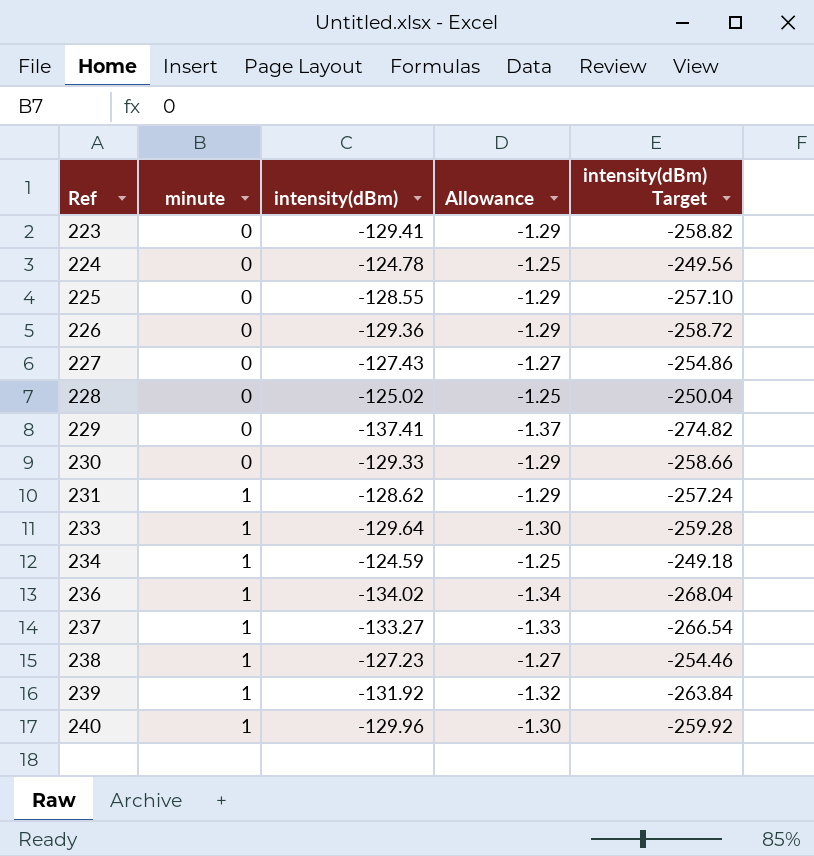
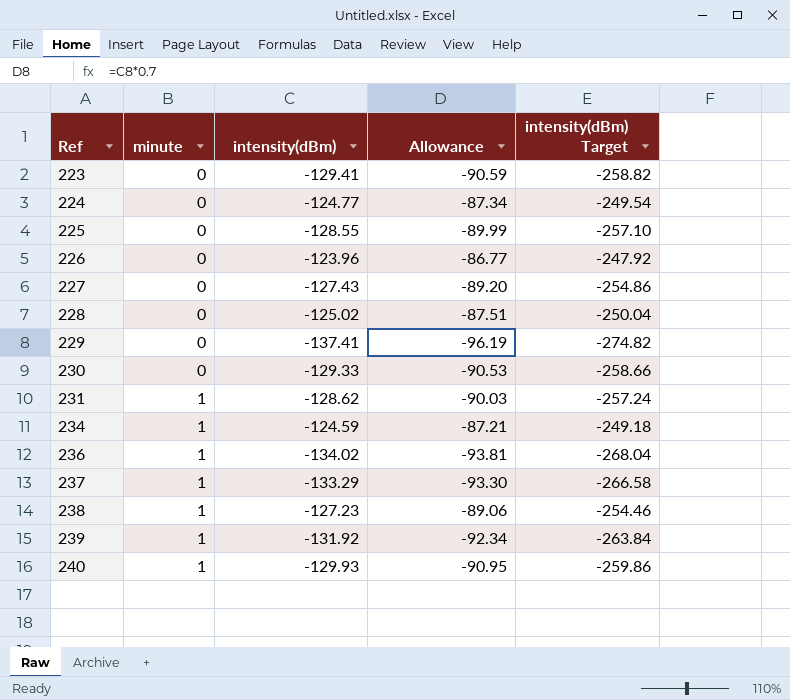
column Allowance | formula: [intensity(dBm)] * 0.01 -> [intensity(dBm)] * 0.7
row 233: 1 | -129.64 | -1.30 | -259.28 -> none
224 | intensity(dBm): -124.78 -> -124.77
224 | intensity(dBm) Target: -249.56 -> -249.54
226 | intensity(dBm): -129.36 -> -123.96
226 | intensity(dBm) Target: -258.72 -> -247.92
237 | intensity(dBm): -133.27 -> -133.29
237 | intensity(dBm) Target: -266.54 -> -266.58
240 | intensity(dBm): -129.96 -> -129.93
240 | intensity(dBm) Target: -259.92 -> -259.86

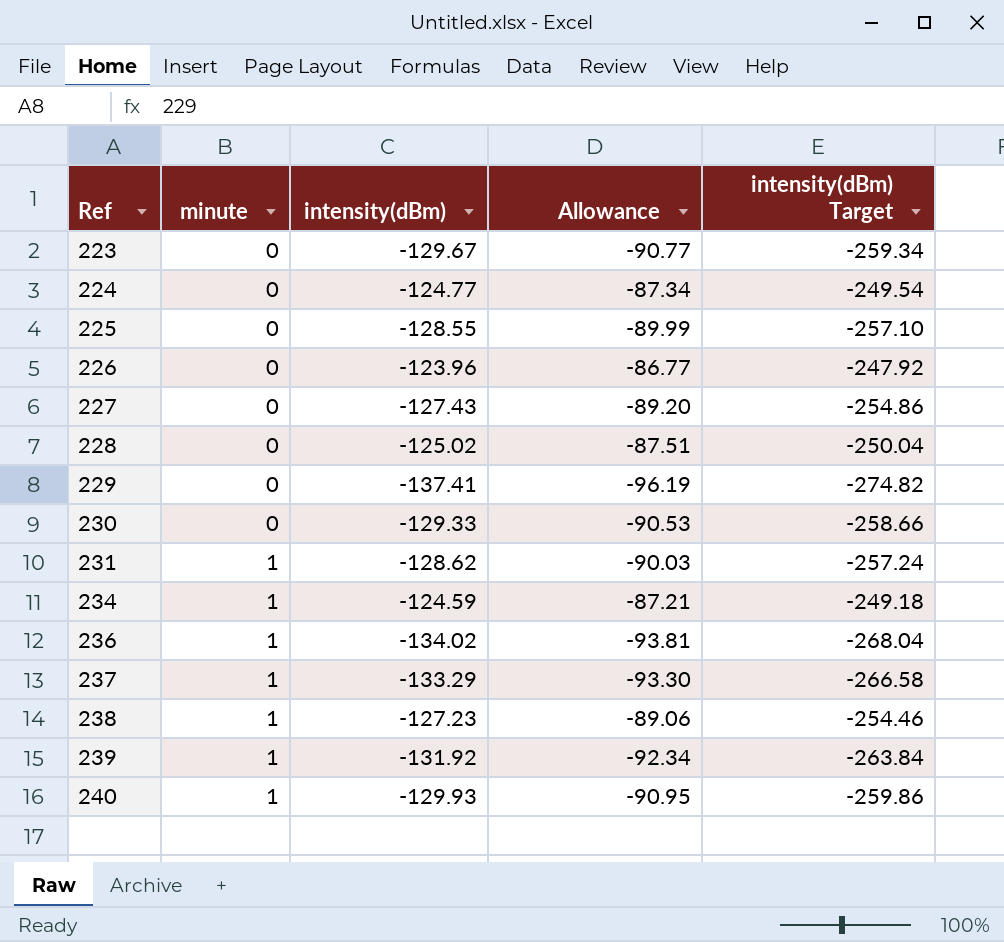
223 | intensity(dBm): -129.41 -> -129.67
223 | Allowance: -90.59 -> -90.77
223 | intensity(dBm) Target: -258.82 -> -259.34

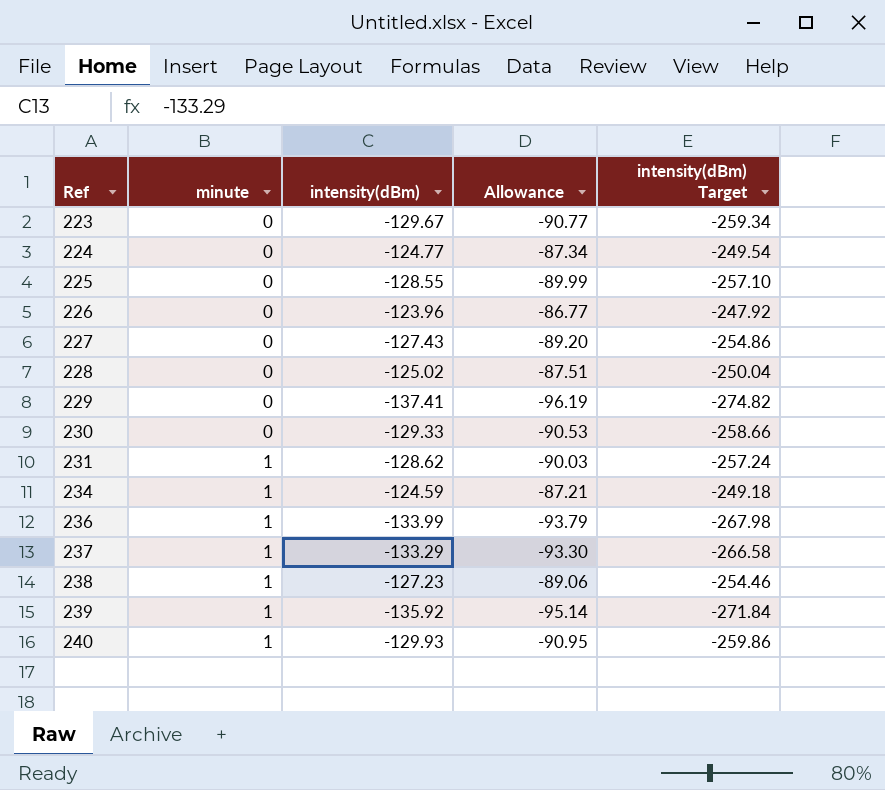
236 | intensity(dBm): -134.02 -> -133.99
236 | Allowance: -93.81 -> -93.79
236 | intensity(dBm) Target: -268.04 -> -267.98
239 | intensity(dBm): -131.92 -> -135.92
239 | Allowance: -92.34 -> -95.14
239 | intensity(dBm) Target: -263.84 -> -271.84

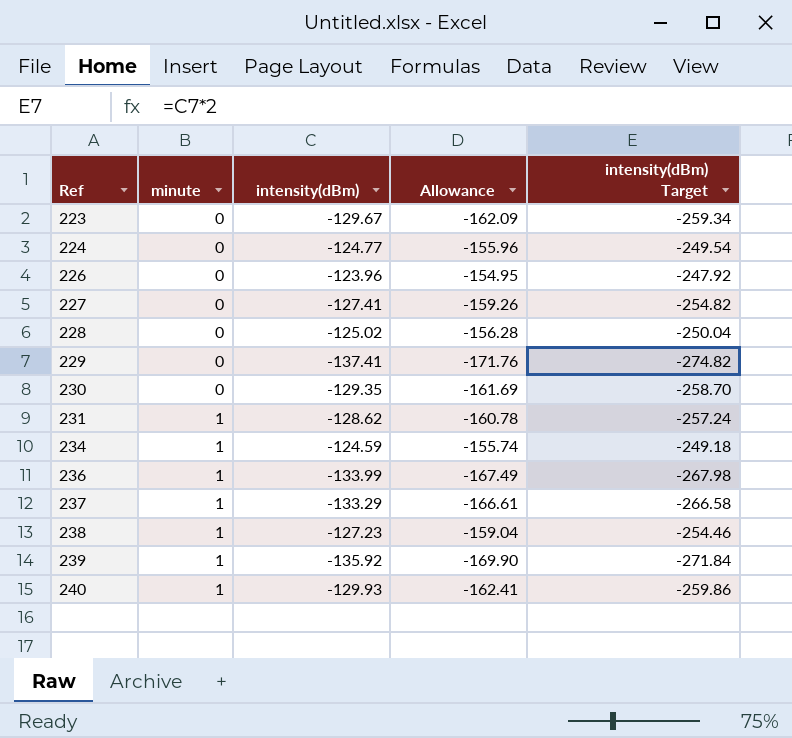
column Allowance | formula: [intensity(dBm)] * 0.7 -> [intensity(dBm)] * 1.25
row 225: 0 | -128.55 | -89.99 | -257.10 -> none
227 | intensity(dBm): -127.43 -> -127.41
227 | intensity(dBm) Target: -254.86 -> -254.82
230 | intensity(dBm): -129.33 -> -129.35
230 | intensity(dBm) Target: -258.66 -> -258.70

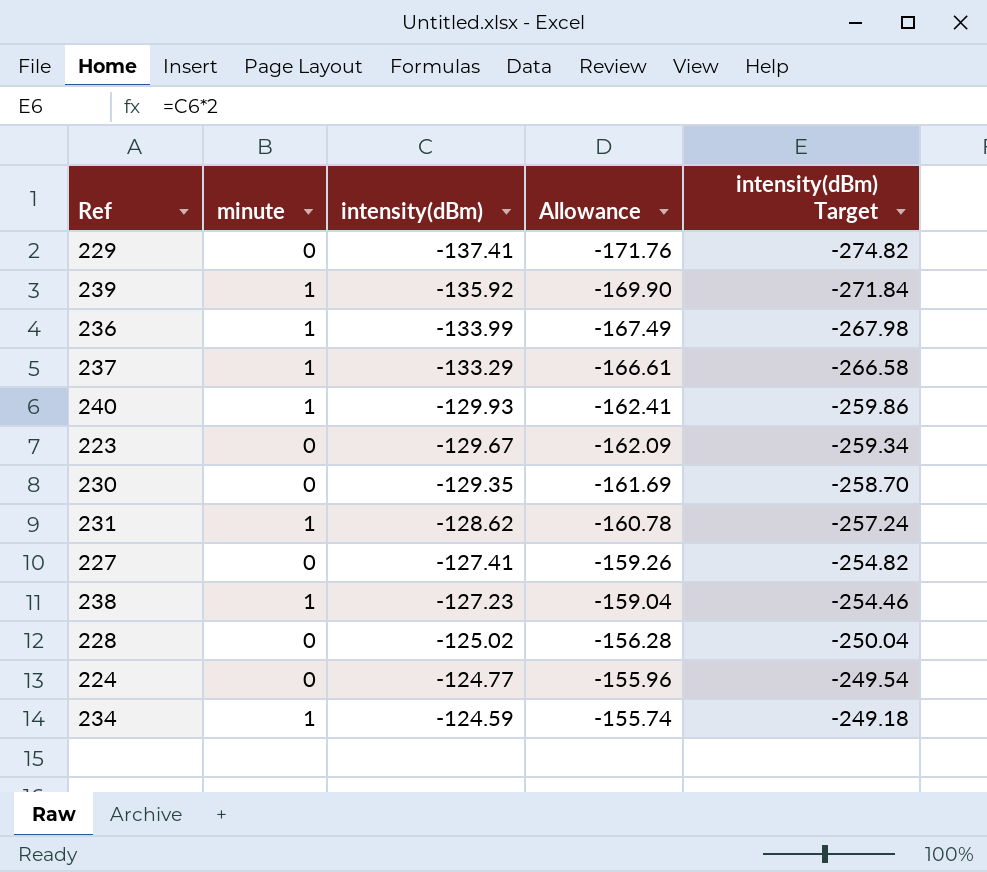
row order: Ref ascending -> intensity(dBm) ascending
row 226: 0 | -123.96 | -154.95 | -247.92 -> none

